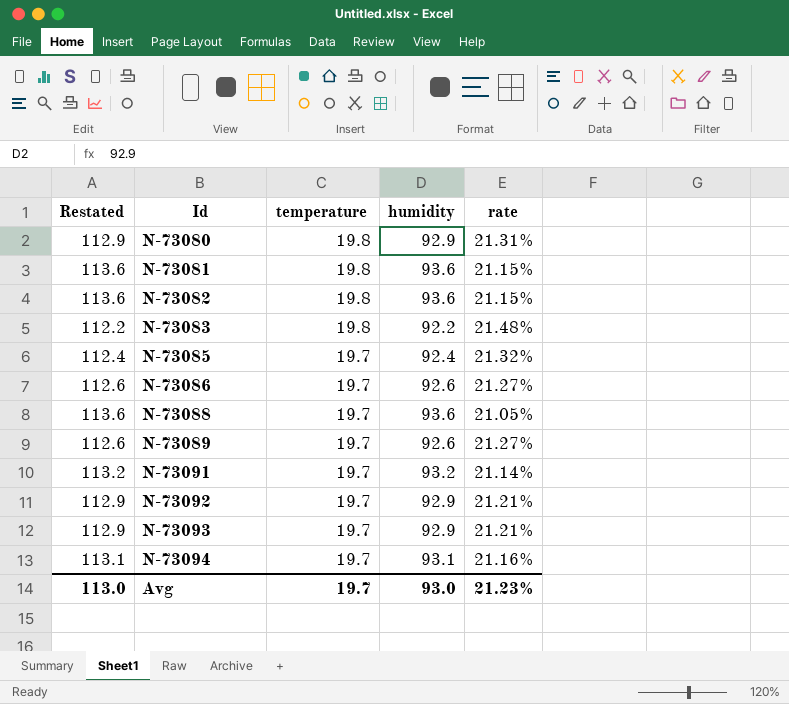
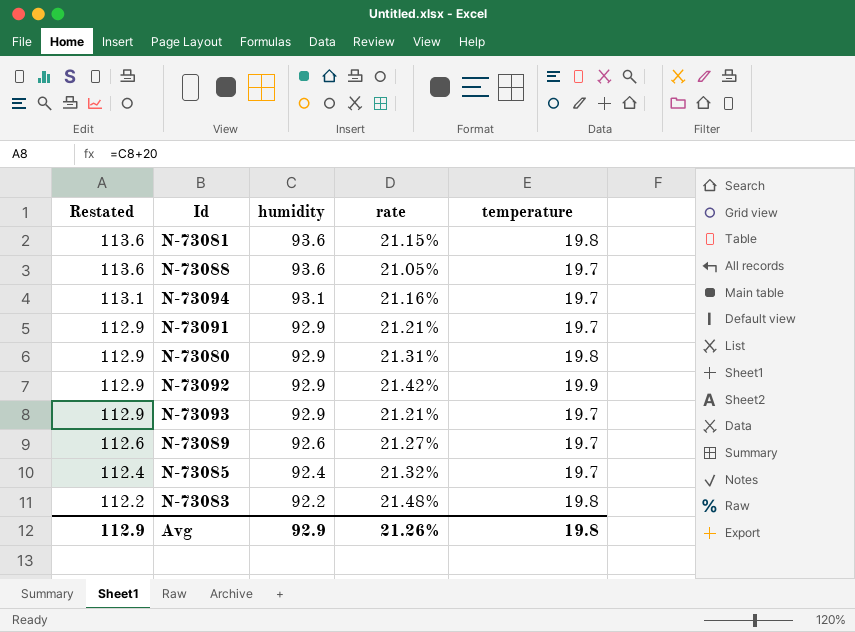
row order: Id ascending -> Restated descending
column temperature | position: 3 -> 5
row N-73082: 113.6 | 19.8 | 93.6 | 21.15% -> none
row N-73086: 112.6 | 19.7 | 92.6 | 21.27% -> none
N-73091 | Restated: 113.2 -> 112.9
N-73091 | humidity: 93.2 -> 92.9
N-73091 | rate: 21.14% -> 21.21%
N-73092 | rate: 21.21% -> 21.42%
N-73092 | temperature: 19.7 -> 19.9
Avg | Restated: 113.0 -> 112.9
Avg | humidity: 93.0 -> 92.9
Avg | rate: 21.23% -> 21.26%
Avg | temperature: 19.7 -> 19.8

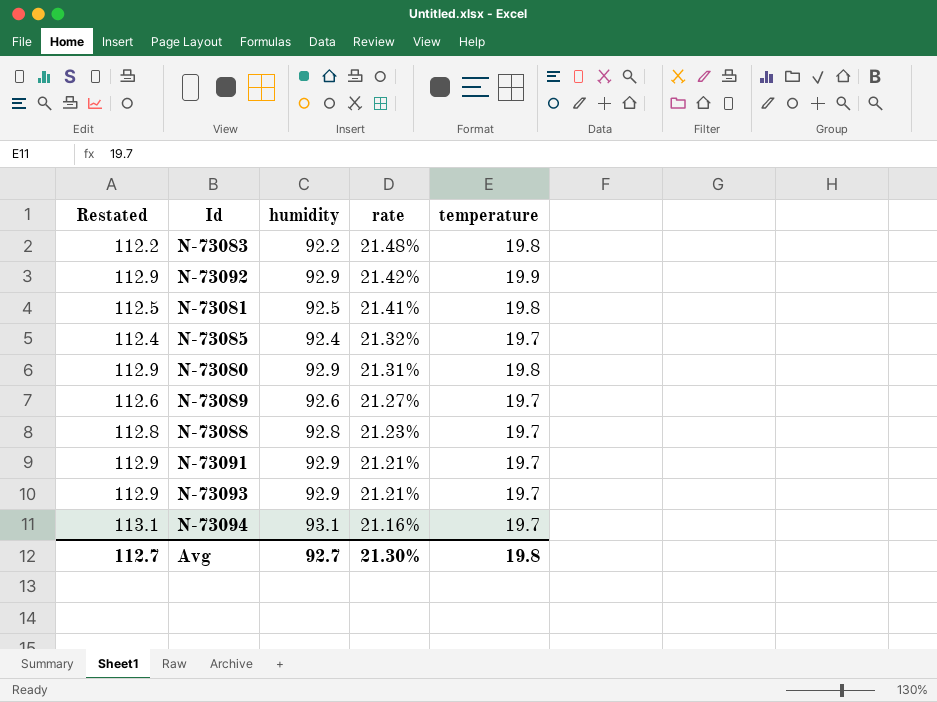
row order: Restated descending -> rate descending
N-73081 | Restated: 113.6 -> 112.5
N-73081 | humidity: 93.6 -> 92.5
N-73081 | rate: 21.15% -> 21.41%
N-73088 | Restated: 113.6 -> 112.8
N-73088 | humidity: 93.6 -> 92.8
N-73088 | rate: 21.05% -> 21.23%
Avg | Restated: 112.9 -> 112.7
Avg | humidity: 92.9 -> 92.7
Avg | rate: 21.26% -> 21.30%

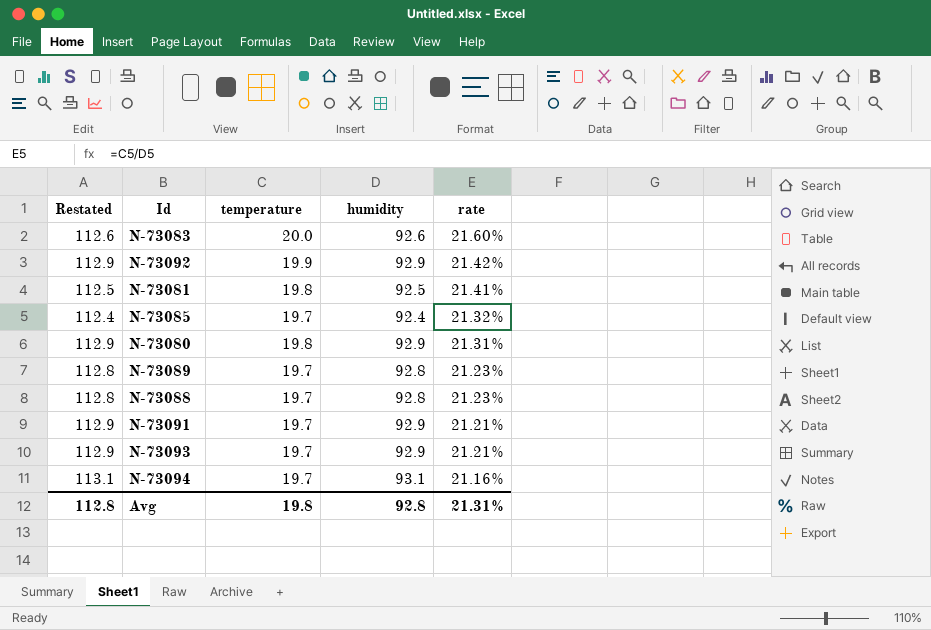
column temperature | position: 5 -> 3
N-73083 | Restated: 112.2 -> 112.6
N-73083 | temperature: 19.8 -> 20.0
N-73083 | humidity: 92.2 -> 92.6
N-73083 | rate: 21.48% -> 21.60%
N-73089 | Restated: 112.6 -> 112.8
N-73089 | humidity: 92.6 -> 92.8
N-73089 | rate: 21.27% -> 21.23%
Avg | Restated: 112.7 -> 112.8
Avg | humidity: 92.7 -> 92.8
Avg | rate: 21.30% -> 21.31%

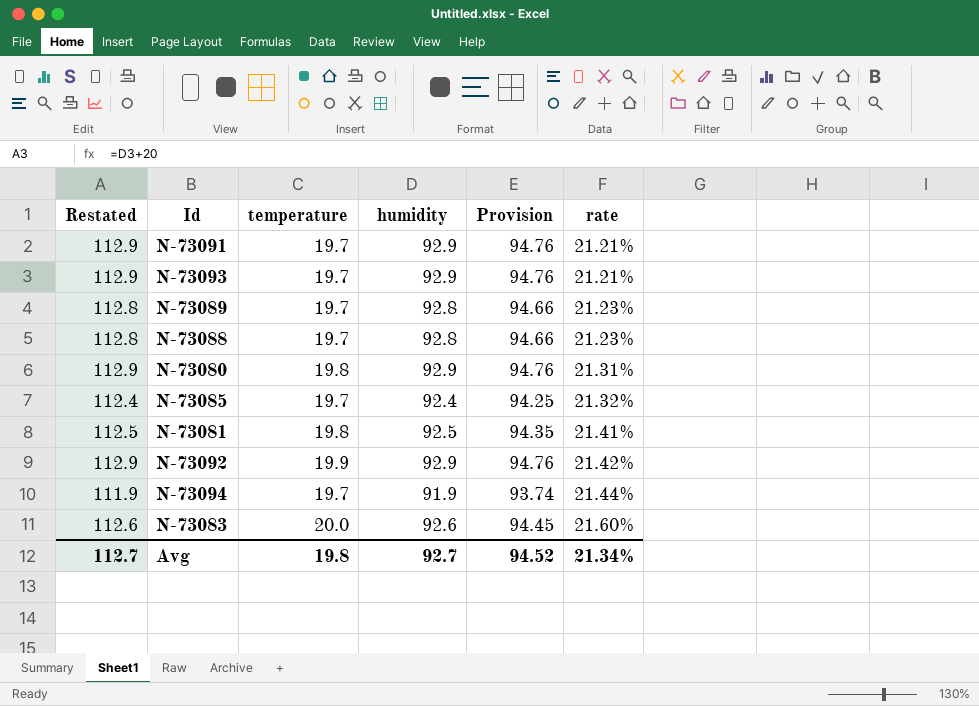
row order: rate descending -> rate ascending
column Provision | formula: none -> [humidity] * 1.02
N-73094 | Restated: 113.1 -> 111.9
N-73094 | humidity: 93.1 -> 91.9
N-73094 | rate: 21.16% -> 21.44%
Avg | Restated: 112.8 -> 112.7
Avg | humidity: 92.8 -> 92.7
Avg | rate: 21.31% -> 21.34%

